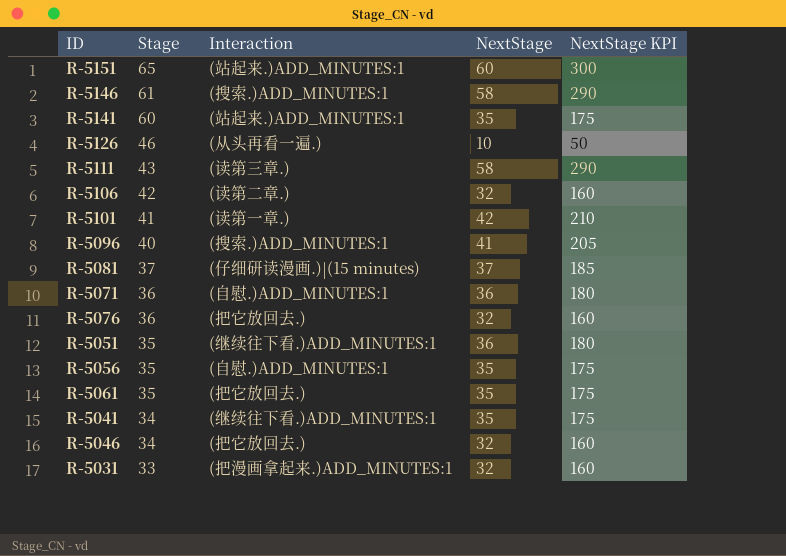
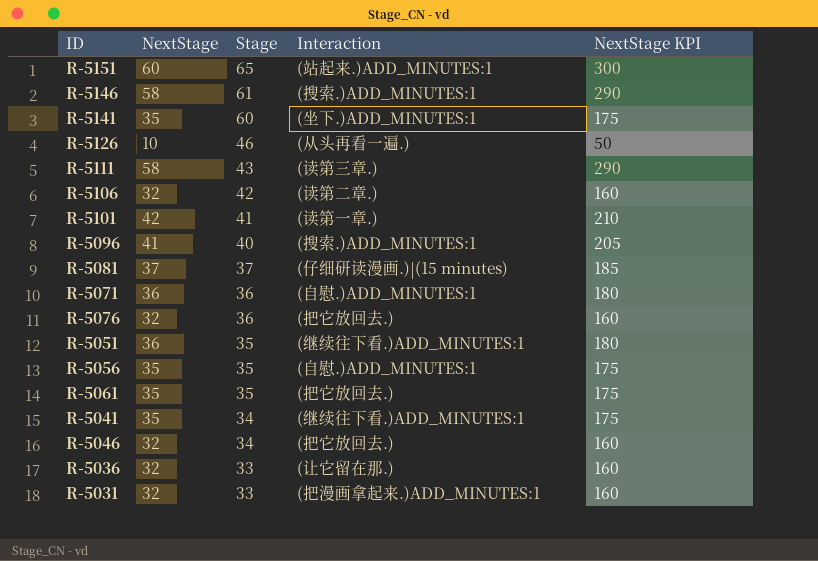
column NextStage | position: 4 -> 2
R-5141 | Interaction: (站起来.)ADD_MINUTES:1 -> (坐下.)ADD_MINUTES:1
row R-5036: none -> 32 | 33 | (让它留在那.) | 160

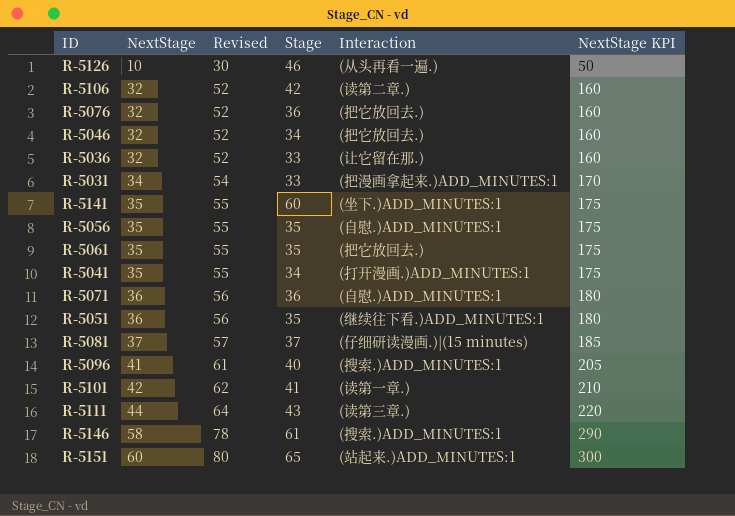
row order: Stage descending -> NextStage ascending
column Revised | formula: none -> [NextStage] + 20
R-5031 | NextStage: 32 -> 34
R-5031 | NextStage KPI: 160 -> 170
R-5041 | Interaction: (继续往下看.)ADD_MINUTES:1 -> (打开漫画.)ADD_MINUTES:1
R-5111 | NextStage: 58 -> 44
R-5111 | NextStage KPI: 290 -> 220

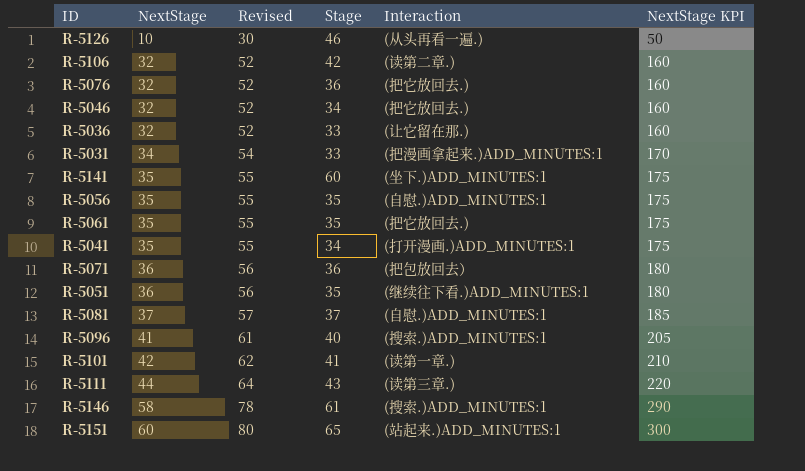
R-5071 | Interaction: (自慰.)ADD_MINUTES:1 -> (把包放回去）
R-5081 | Interaction: (仔细研读漫画.)|(15 minutes) -> (自慰.)ADD_MINUTES:1

